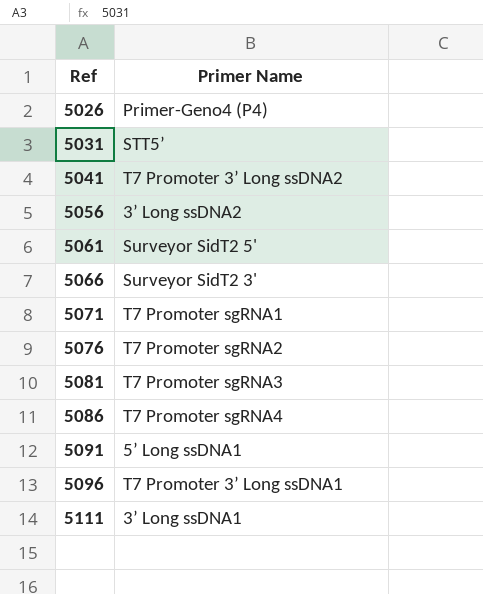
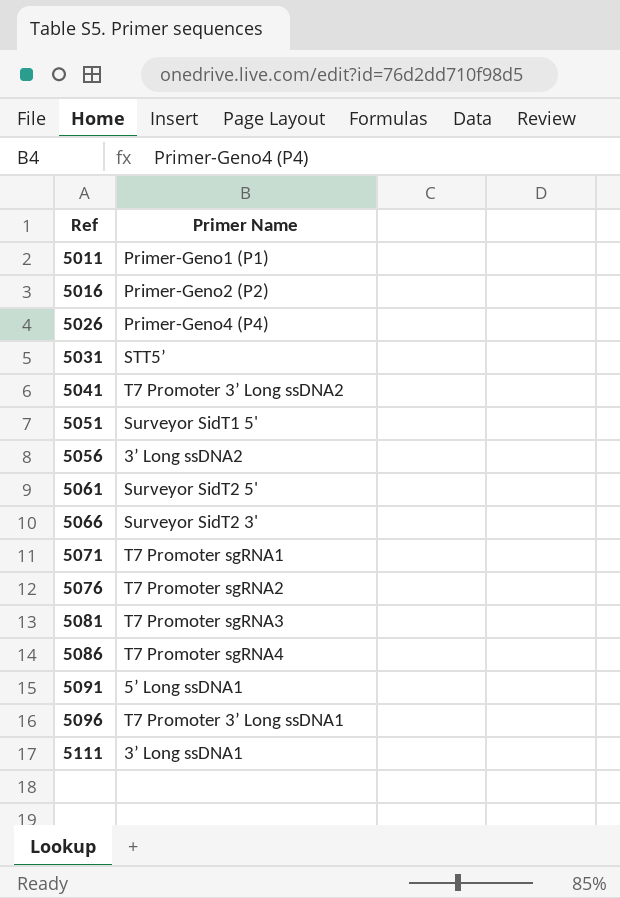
row 5011: none -> Primer-Geno1 (P1)
row 5016: none -> Primer-Geno2 (P2)
row 5051: none -> Surveyor SidT1 5'

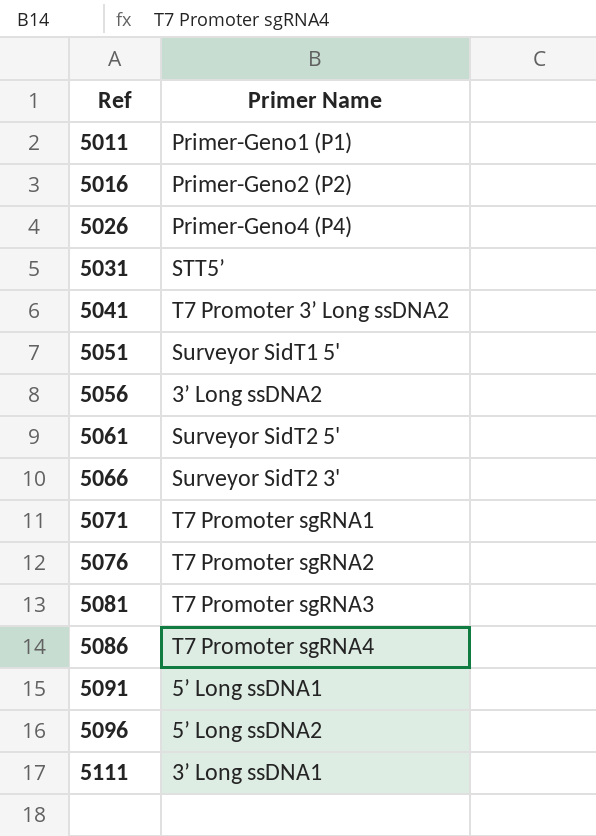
5096 | Primer Name: T7 Promoter 3’ Long ssDNA1 -> 5’ Long ssDNA2

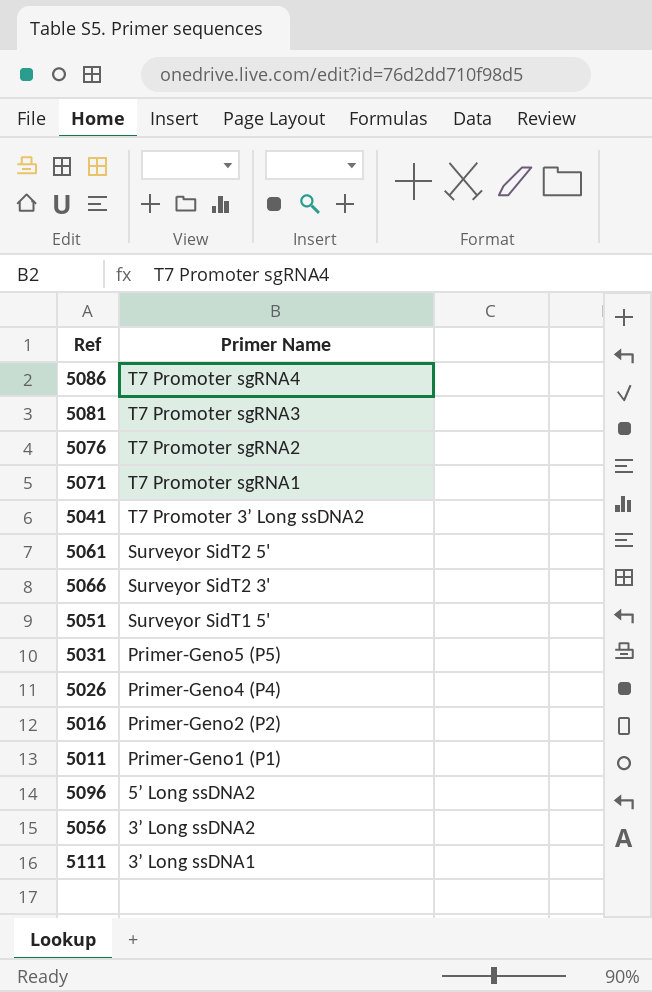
row order: Ref ascending -> Primer Name descending
row 5091: 5’ Long ssDNA1 -> none
5031 | Primer Name: STT5’ -> Primer-Geno5 (P5)

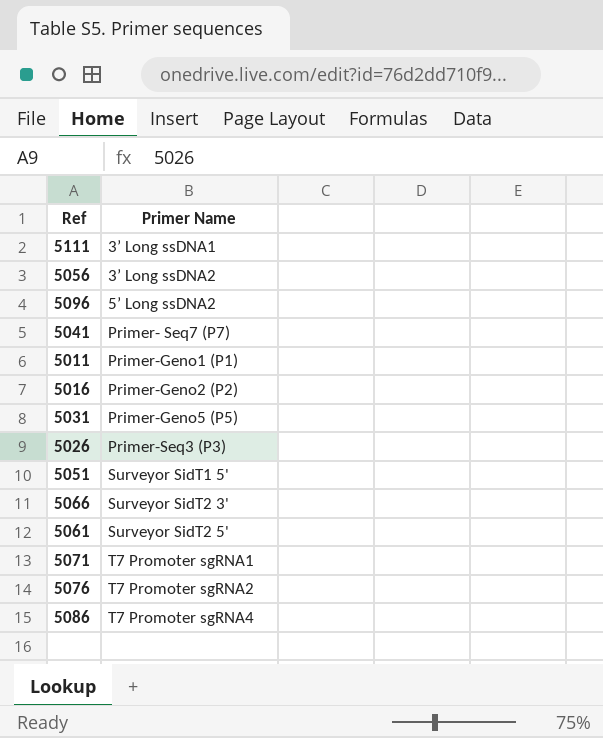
row order: Primer Name descending -> Primer Name ascending
row 5081: T7 Promoter sgRNA3 -> none
5041 | Primer Name: T7 Promoter 3’ Long ssDNA2 -> Primer- Seq7 (P7)
5026 | Primer Name: Primer-Geno4 (P4) -> Primer-Seq3 (P3)

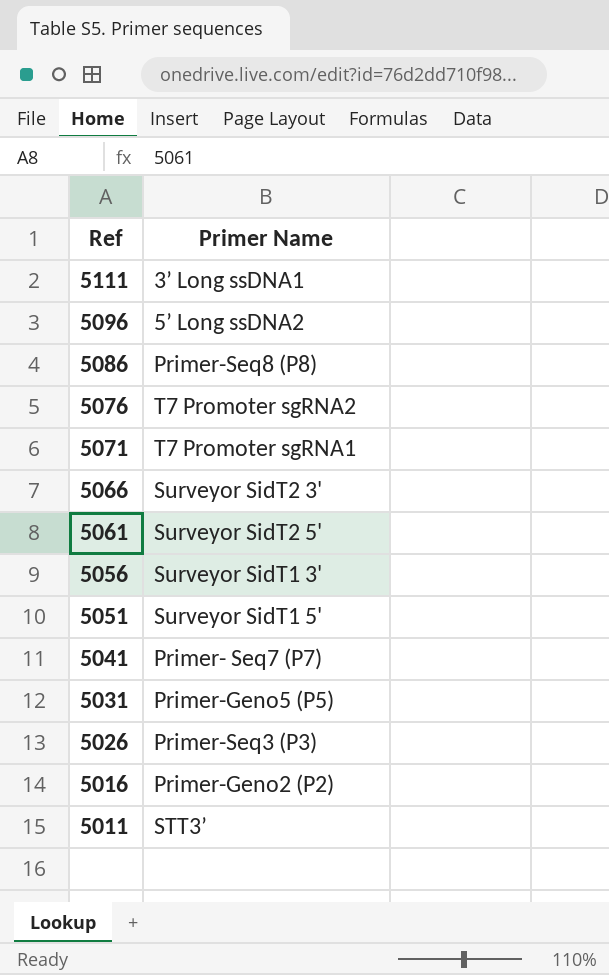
row order: Primer Name ascending -> Ref descending
5086 | Primer Name: T7 Promoter sgRNA4 -> Primer-Seq8 (P8)
5056 | Primer Name: 3’ Long ssDNA2 -> Surveyor SidT1 3'
5011 | Primer Name: Primer-Geno1 (P1) -> STT3’

